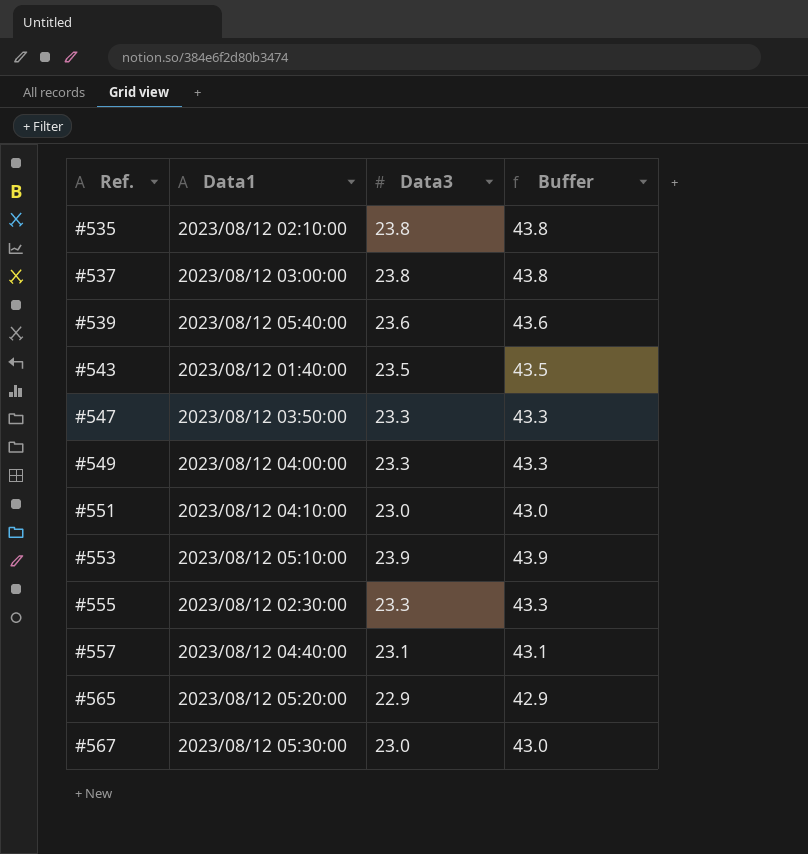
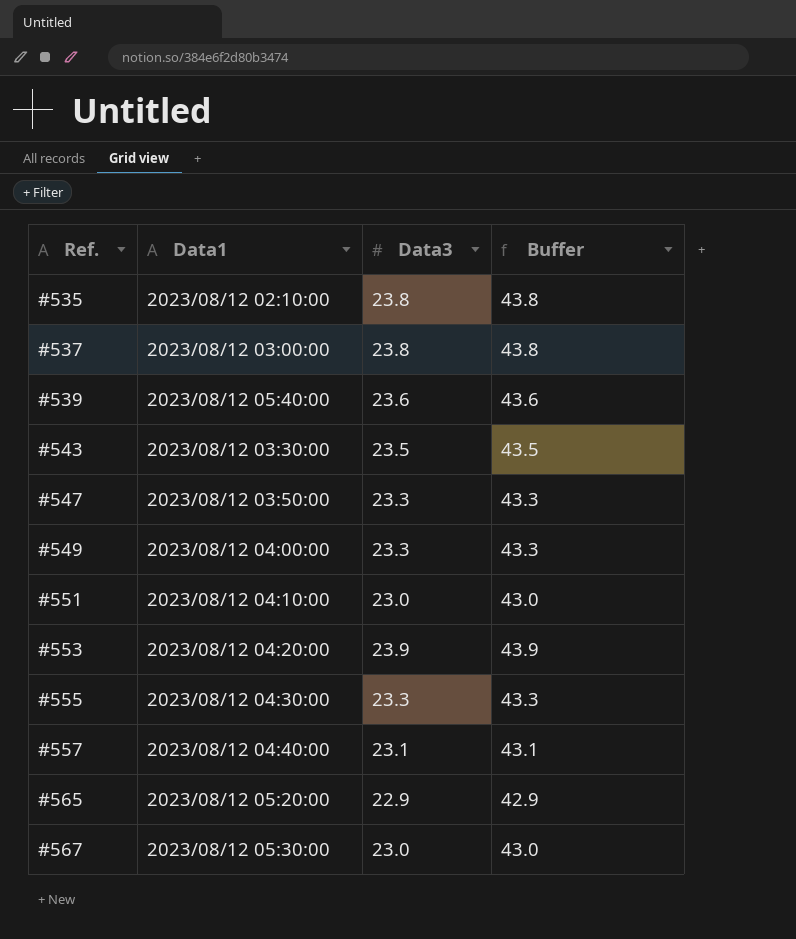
#543 | Data1: 2023/08/12 01:40:00 -> 2023/08/12 03:30:00
#553 | Data1: 2023/08/12 05:10:00 -> 2023/08/12 04:20:00
#555 | Data1: 2023/08/12 02:30:00 -> 2023/08/12 04:30:00

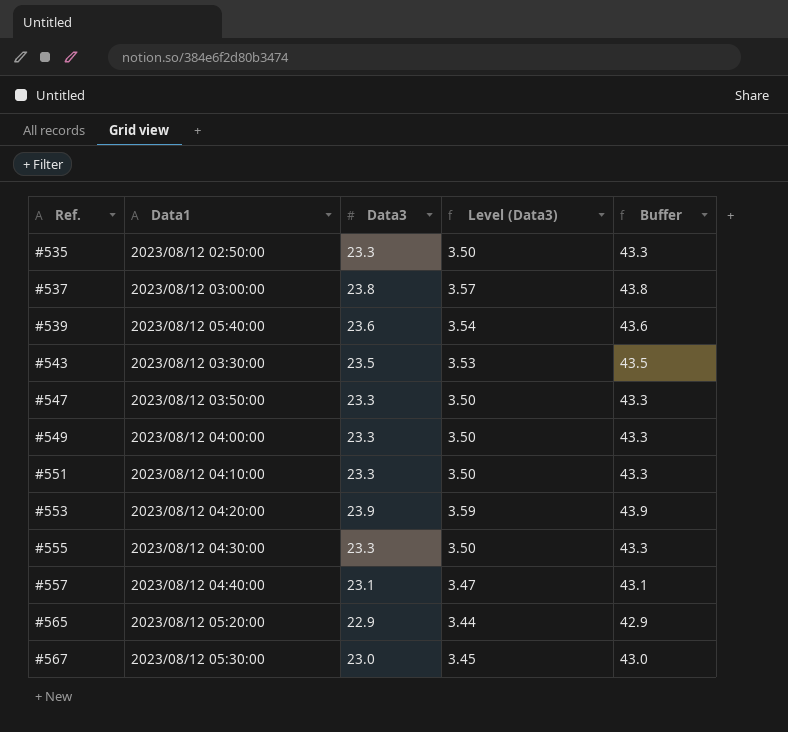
column Level (Data3) | formula: none -> [Data3] * 0.15
#535 | Data1: 2023/08/12 02:10:00 -> 2023/08/12 02:50:00
#535 | Data3: 23.8 -> 23.3
#535 | Buffer: 43.8 -> 43.3
#551 | Data3: 23.0 -> 23.3
#551 | Buffer: 43.0 -> 43.3

